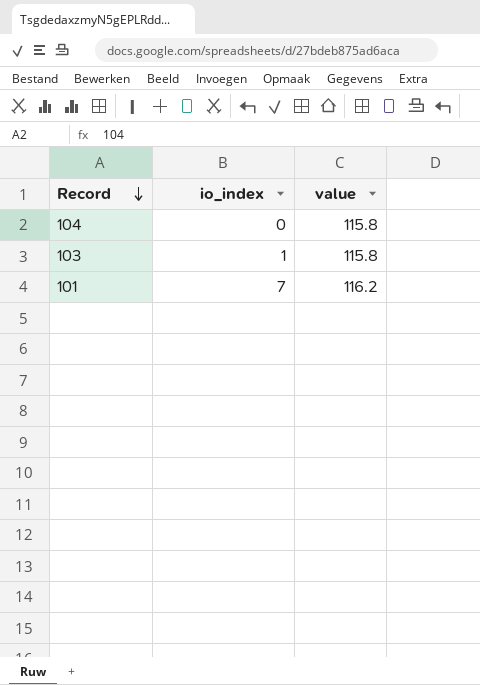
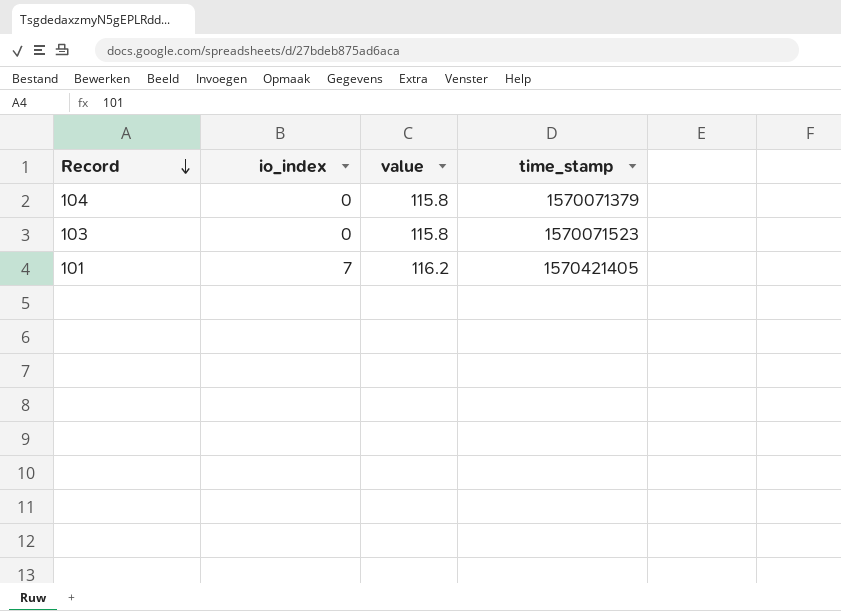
column time_stamp | position: none -> 4
103 | io_index: 1 -> 0

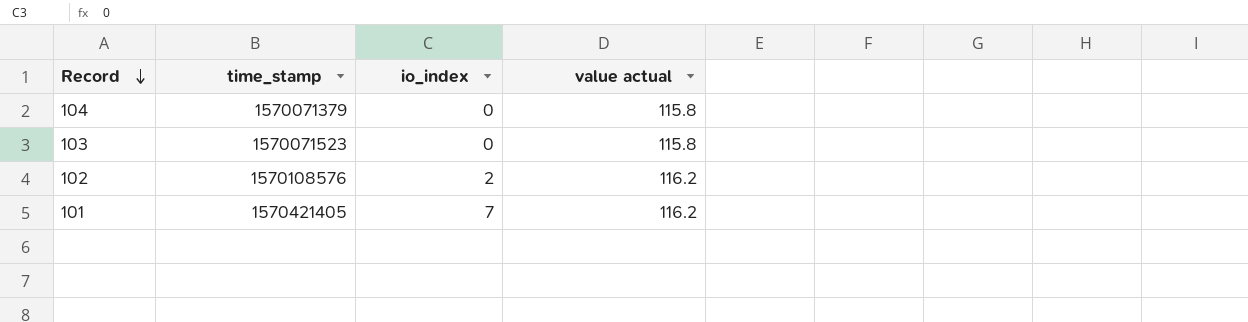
column time_stamp | position: 4 -> 2
column name: value -> value actual
row 102: none -> 1570108576 | 2 | 116.2

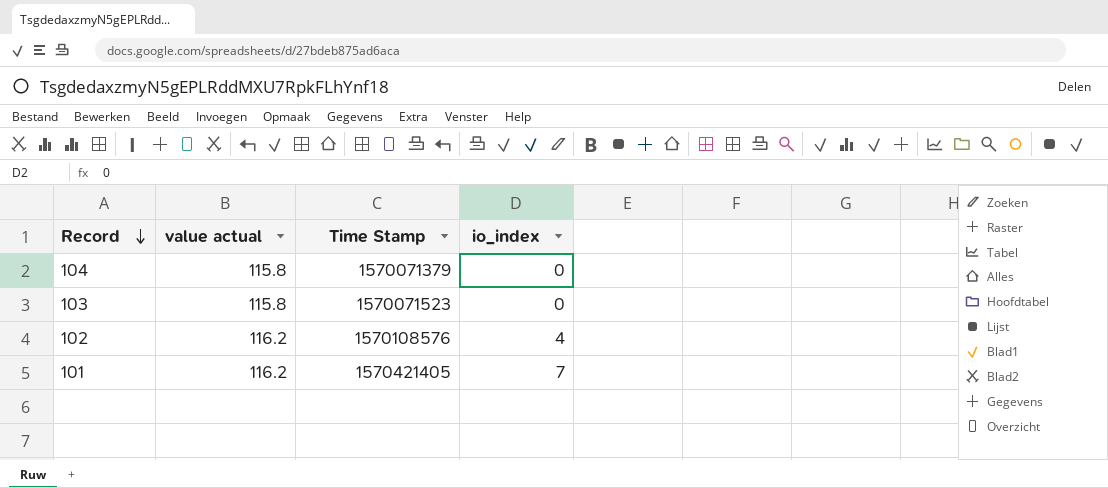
column value actual | position: 4 -> 2
column name: time_stamp -> Time Stamp
102 | io_index: 2 -> 4

